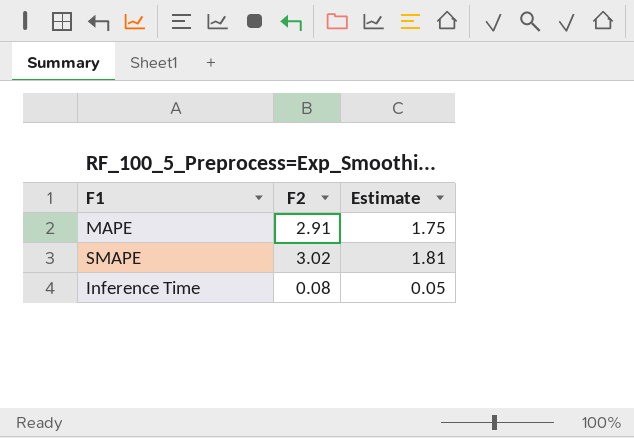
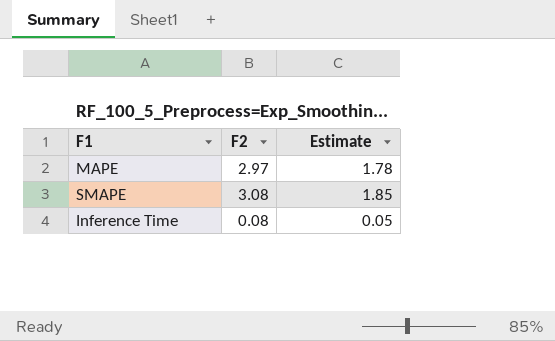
MAPE | F2: 2.91 -> 2.97
MAPE | Estimate: 1.75 -> 1.78
SMAPE | F2: 3.02 -> 3.08
SMAPE | Estimate: 1.81 -> 1.85

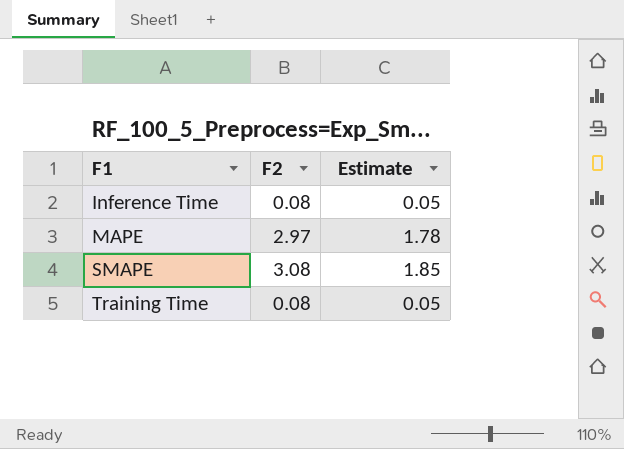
row order: none -> F1 ascending
row Training Time: none -> 0.08 | 0.05

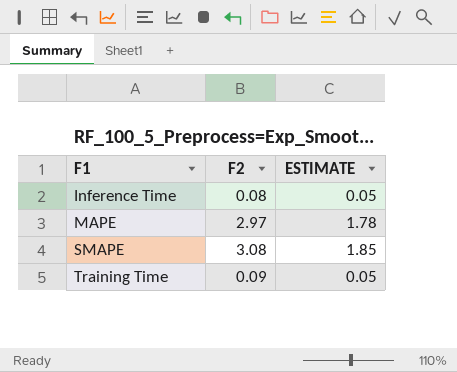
column name: Estimate -> ESTIMATE
Training Time | F2: 0.08 -> 0.09

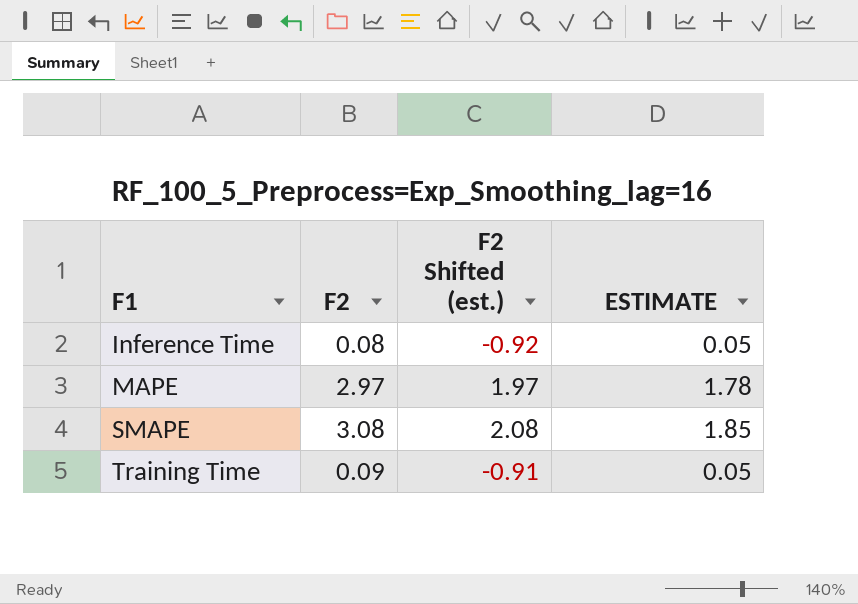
column F2 Shifted (est.) | formula: none -> [F2] - 1

